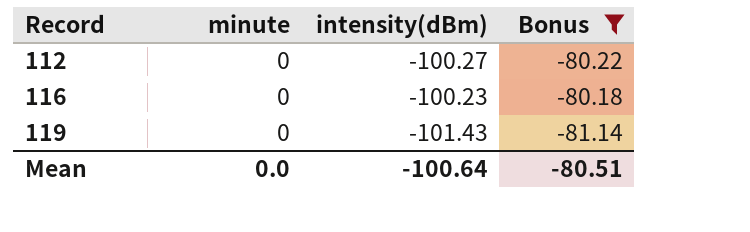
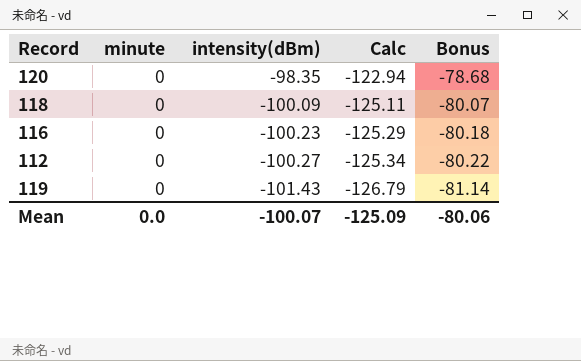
filter: Bonus <= -80.18 -> none
row order: Record ascending -> intensity(dBm) descending
column Calc | formula: none -> [intensity(dBm)] * 1.25
Mean | intensity(dBm): -100.64 -> -100.07
Mean | Bonus: -80.51 -> -80.06

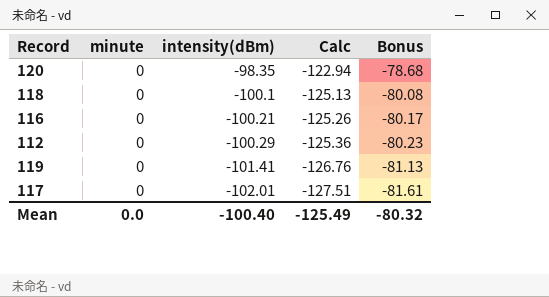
118 | intensity(dBm): -100.09 -> -100.1
118 | Calc: -125.11 -> -125.13
118 | Bonus: -80.07 -> -80.08
116 | intensity(dBm): -100.23 -> -100.21
116 | Calc: -125.29 -> -125.26
116 | Bonus: -80.18 -> -80.17
112 | intensity(dBm): -100.27 -> -100.29
112 | Calc: -125.34 -> -125.36
112 | Bonus: -80.22 -> -80.23
119 | intensity(dBm): -101.43 -> -101.41
119 | Calc: -126.79 -> -126.76
119 | Bonus: -81.14 -> -81.13
row 117: none -> 0 | -102.01 | -127.51 | -81.61
Mean | intensity(dBm): -100.07 -> -100.40
Mean | Calc: -125.09 -> -125.49
Mean | Bonus: -80.06 -> -80.32

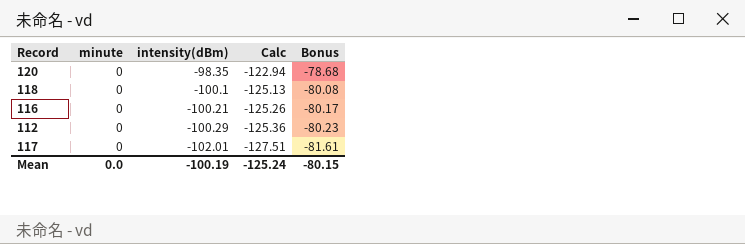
row 119: 0 | -101.41 | -126.76 | -81.13 -> none
Mean | intensity(dBm): -100.40 -> -100.19
Mean | Calc: -125.49 -> -125.24
Mean | Bonus: -80.32 -> -80.15

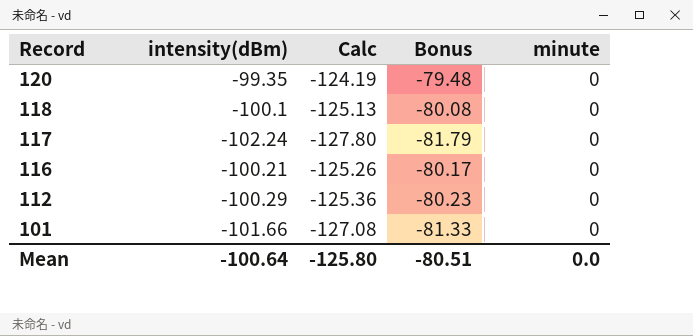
row order: intensity(dBm) descending -> Record descending
column minute | position: 2 -> 5
120 | intensity(dBm): -98.35 -> -99.35
120 | Calc: -122.94 -> -124.19
120 | Bonus: -78.68 -> -79.48
117 | intensity(dBm): -102.01 -> -102.24
117 | Calc: -127.51 -> -127.80
117 | Bonus: -81.61 -> -81.79
row 101: none -> -101.66 | -127.08 | -81.33 | 0
Mean | intensity(dBm): -100.19 -> -100.64
Mean | Calc: -125.24 -> -125.80
Mean | Bonus: -80.15 -> -80.51

